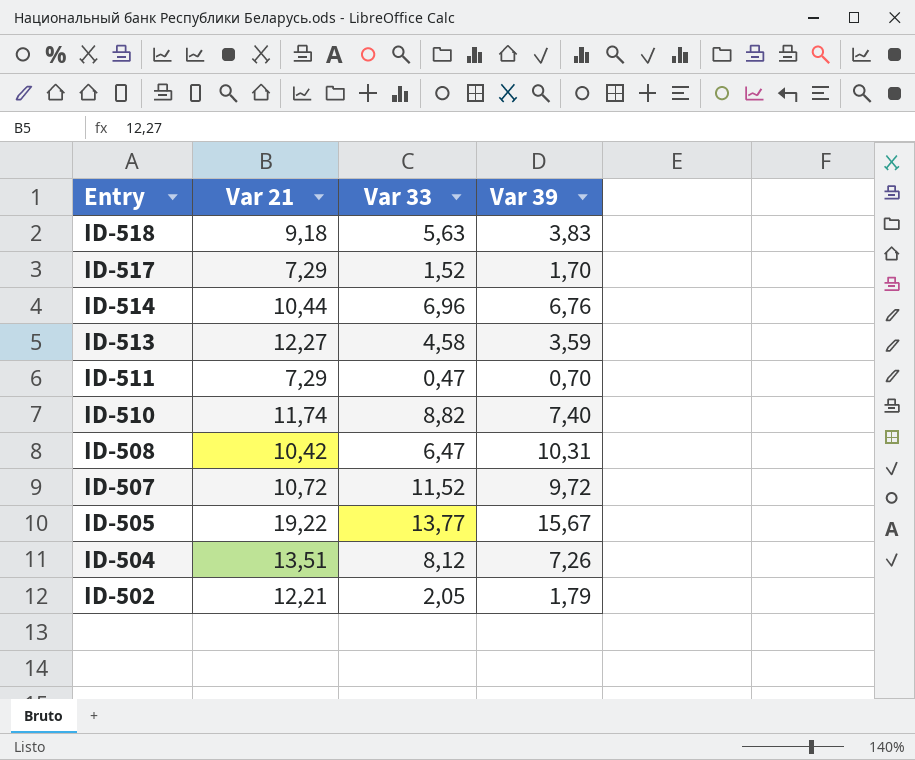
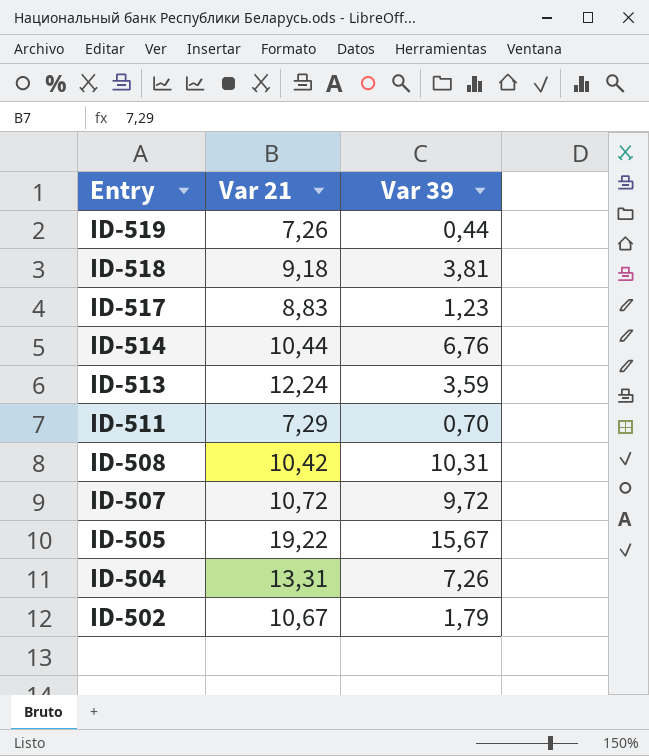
column Var 33 | position: 3 -> none
row ID-510: 11,74 | 8,82 | 7,40 -> none
row ID-519: none -> 7,26 | 0,44
ID-518 | Var 39: 3,83 -> 3,81
ID-517 | Var 21: 7,29 -> 8,83
ID-517 | Var 39: 1,70 -> 1,23
ID-513 | Var 21: 12,27 -> 12,24
ID-504 | Var 21: 13,51 -> 13,31
ID-502 | Var 21: 12,21 -> 10,67

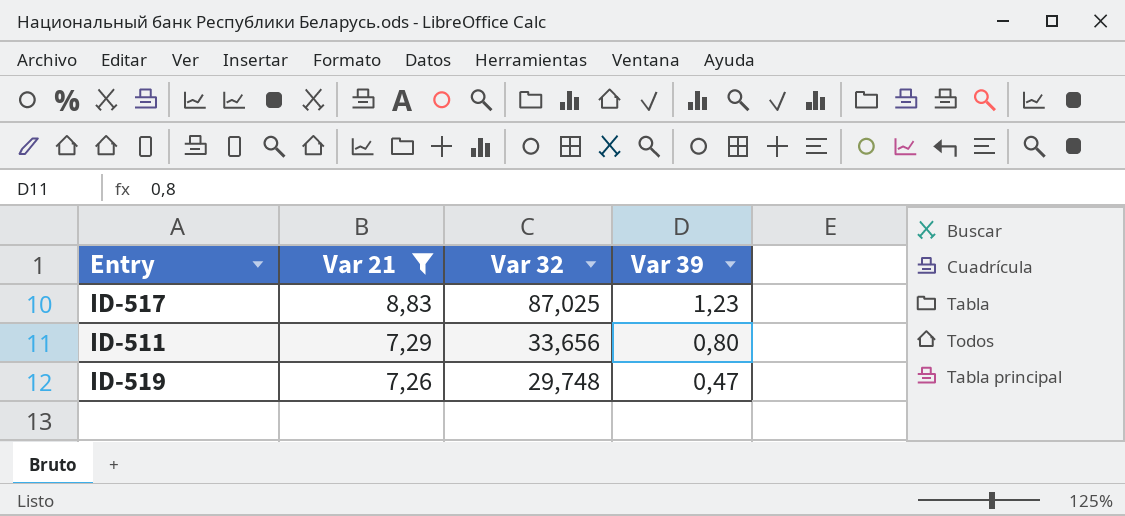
filter: none -> Var 21 <= 8,83
row order: Entry descending -> Var 21 descending
column Var 32 | position: none -> 3
ID-511 | Var 39: 0,70 -> 0,80
ID-519 | Var 39: 0,44 -> 0,47

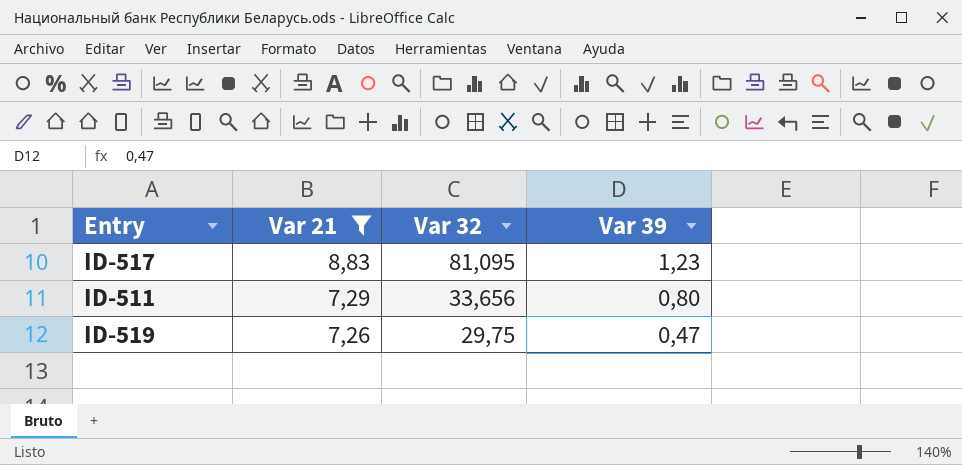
ID-517 | Var 32: 87,025 -> 81,095
ID-519 | Var 32: 29,748 -> 29,75

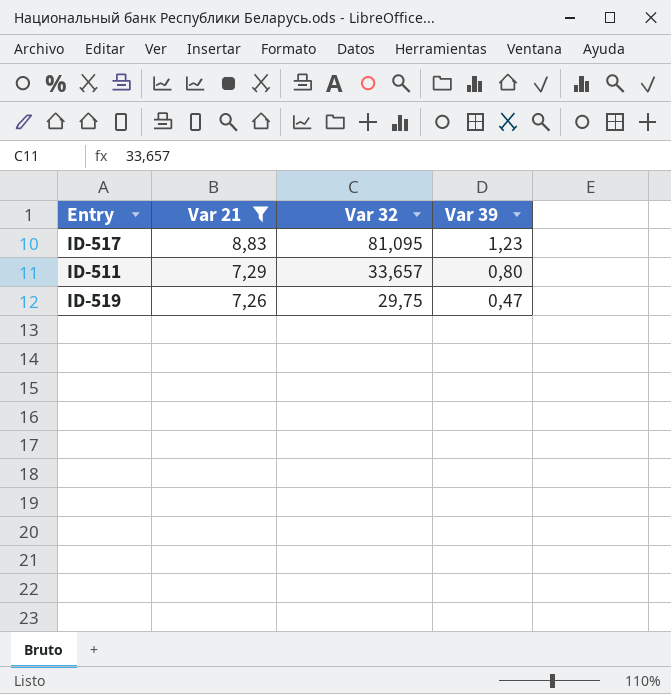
ID-511 | Var 32: 33,656 -> 33,657

